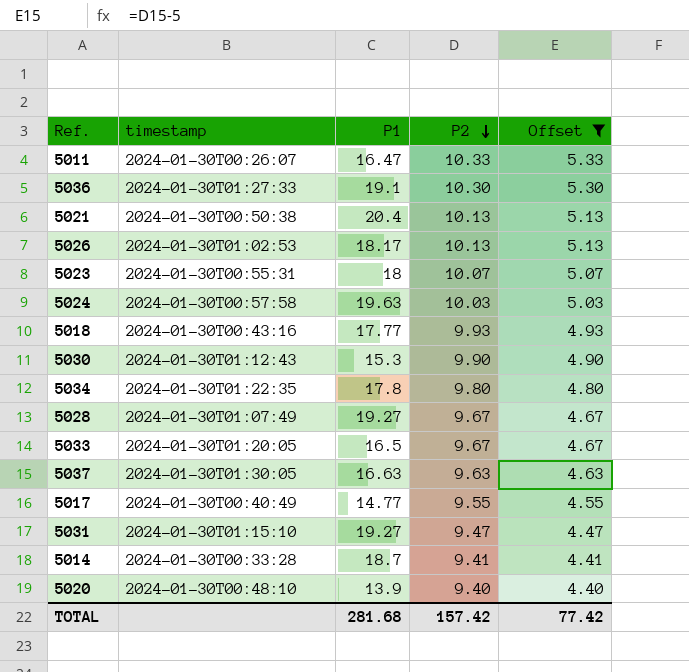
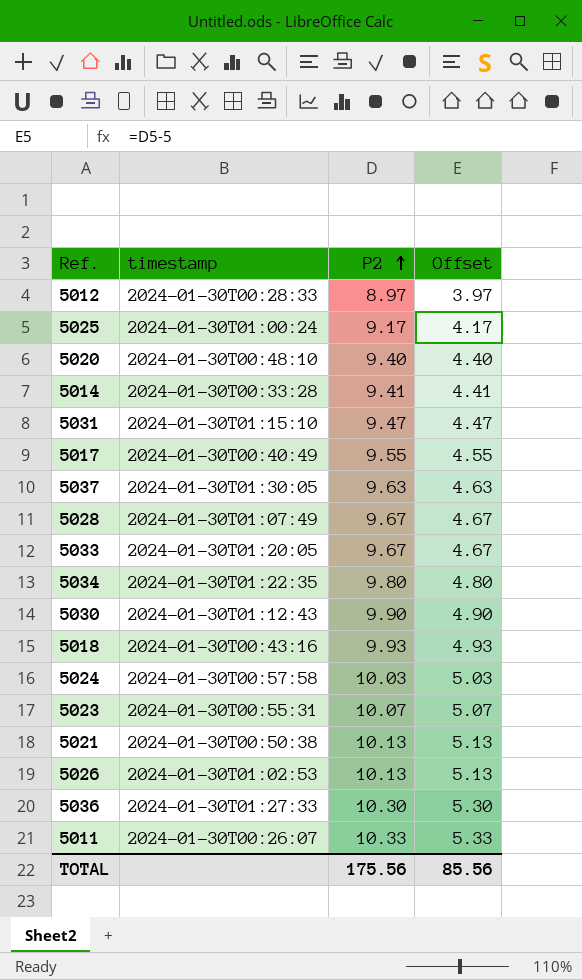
filter: Offset >= 4.40 -> none
row order: P2 descending -> P2 ascending
column P1 | position: 3 -> none
TOTAL | P2: 157.42 -> 175.56
TOTAL | Offset: 77.42 -> 85.56

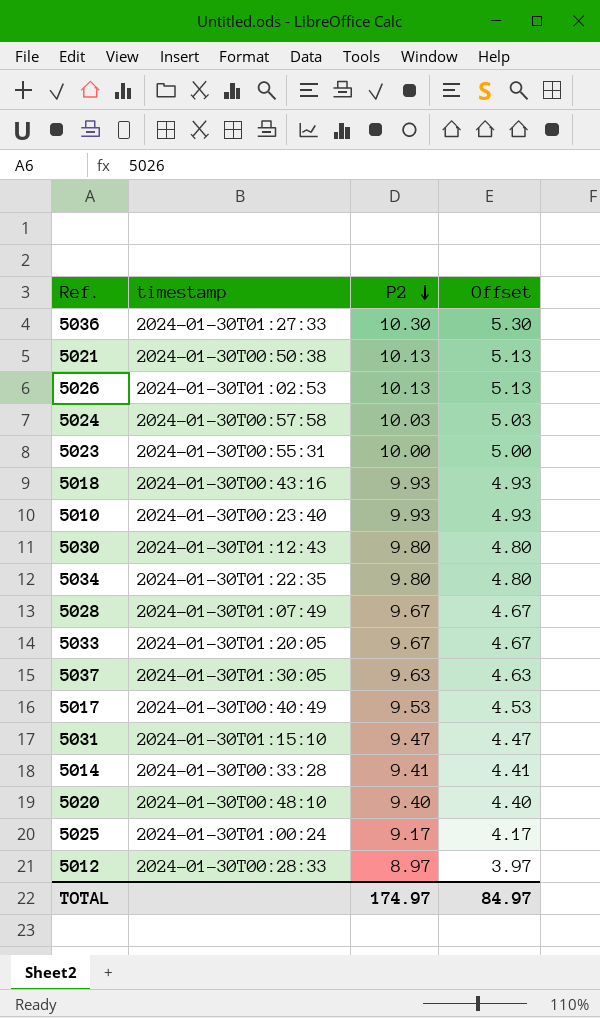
row order: P2 ascending -> P2 descending
row 5011: 2024-01-30T00:26:07 | 10.33 | 5.33 -> none
5023 | P2: 10.07 -> 10.00
5023 | Offset: 5.07 -> 5.00
row 5010: none -> 2024-01-30T00:23:40 | 9.93 | 4.93
5030 | P2: 9.90 -> 9.80
5030 | Offset: 4.90 -> 4.80
5017 | P2: 9.55 -> 9.53
5017 | Offset: 4.55 -> 4.53
TOTAL | P2: 175.56 -> 174.97
TOTAL | Offset: 85.56 -> 84.97

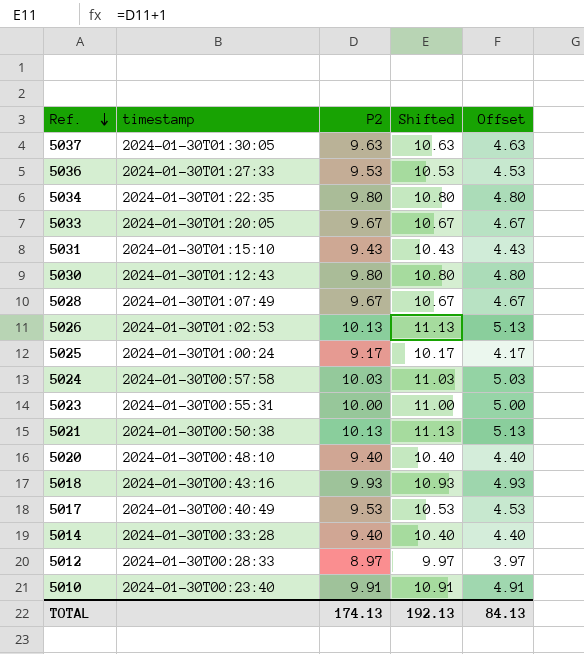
row order: P2 descending -> Ref. descending
column Shifted | formula: none -> [P2] + 1
5036 | P2: 10.30 -> 9.53
5036 | Offset: 5.30 -> 4.53
5031 | P2: 9.47 -> 9.43
5031 | Offset: 4.47 -> 4.43
5014 | P2: 9.41 -> 9.40
5014 | Offset: 4.41 -> 4.40
5010 | P2: 9.93 -> 9.91
5010 | Offset: 4.93 -> 4.91
TOTAL | P2: 174.97 -> 174.13
TOTAL | Offset: 84.97 -> 84.13

